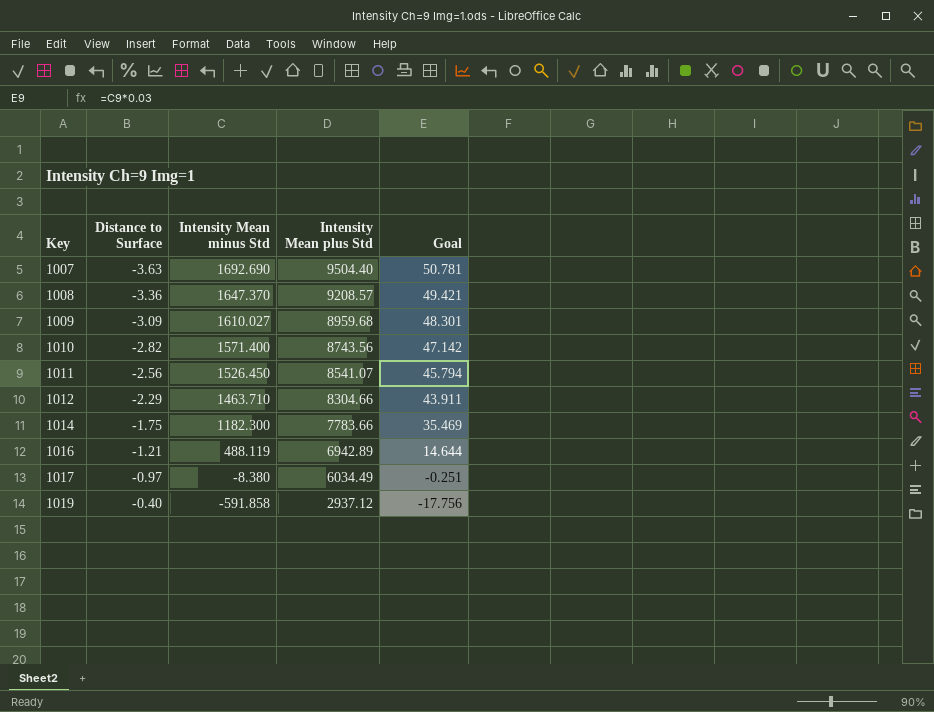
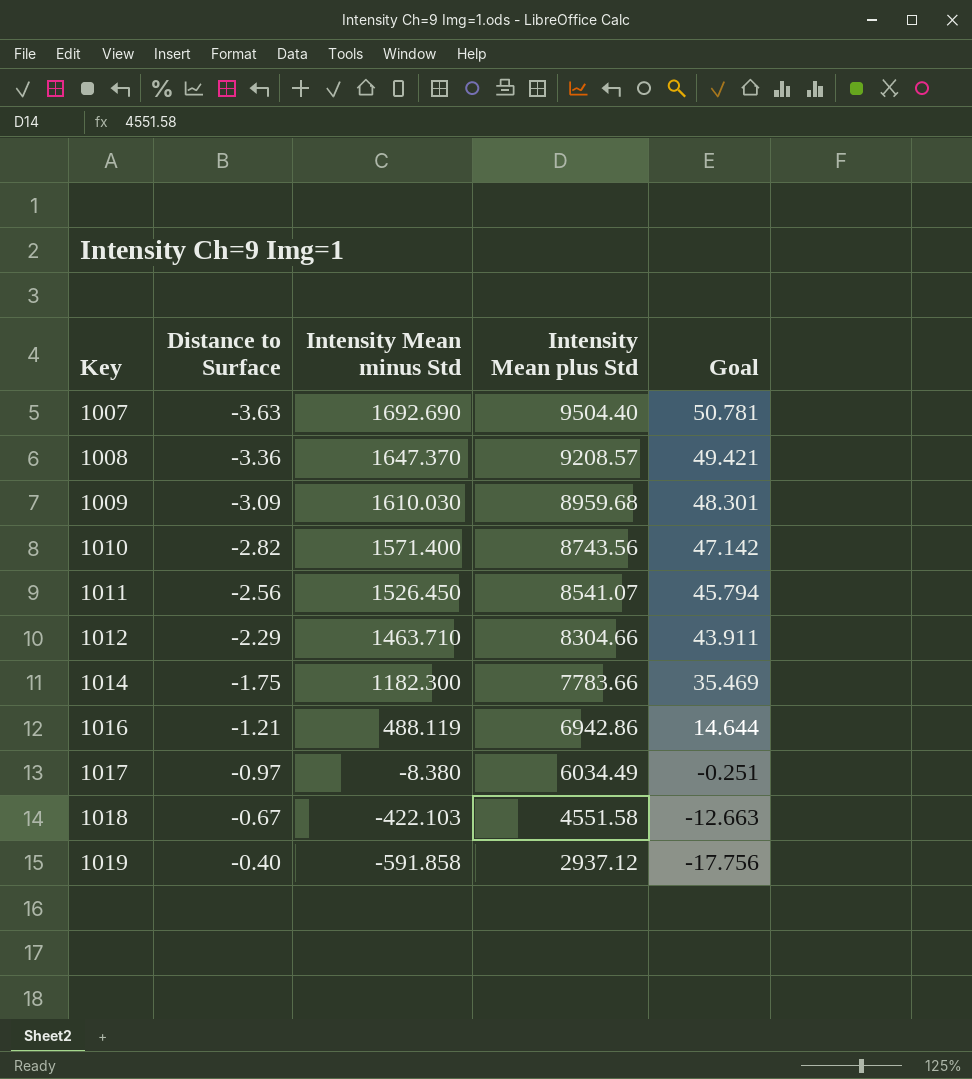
1009 | Intensity Mean minus Std: 1610.027 -> 1610.030
1016 | Intensity Mean plus Std: 6942.89 -> 6942.86
row 1018: none -> -0.67 | -422.103 | 4551.58 | -12.663

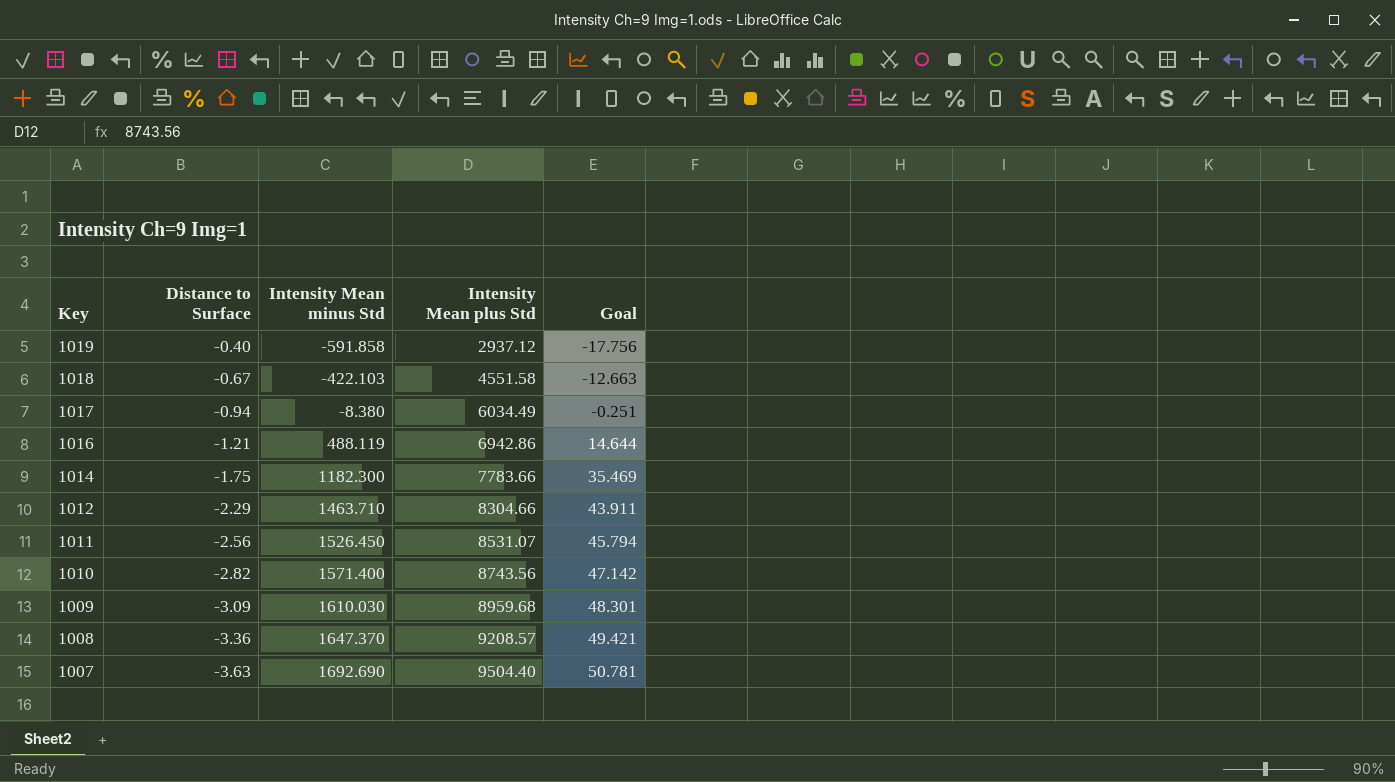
row order: Key ascending -> Key descending
1017 | Distance to Surface: -0.97 -> -0.94
1011 | Intensity Mean plus Std: 8541.07 -> 8531.07

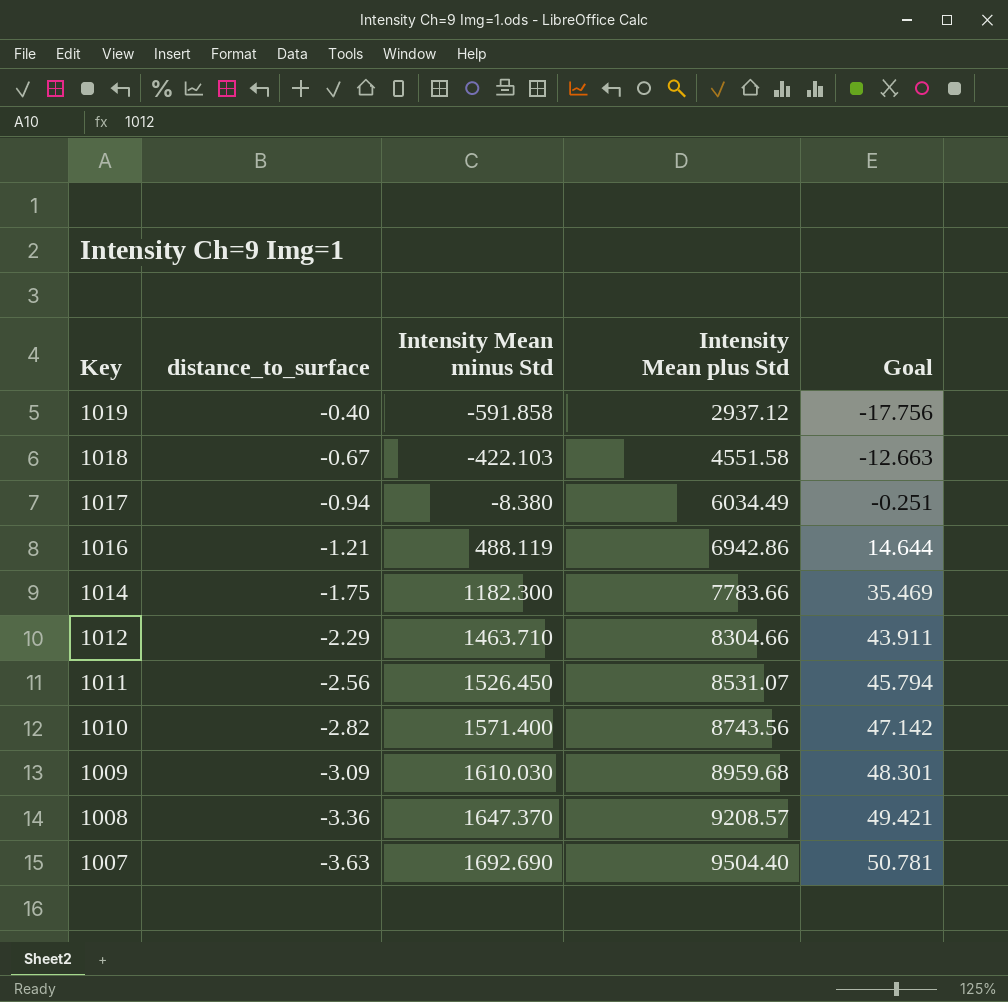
column name: Distance to Surface -> distance_to_surface

